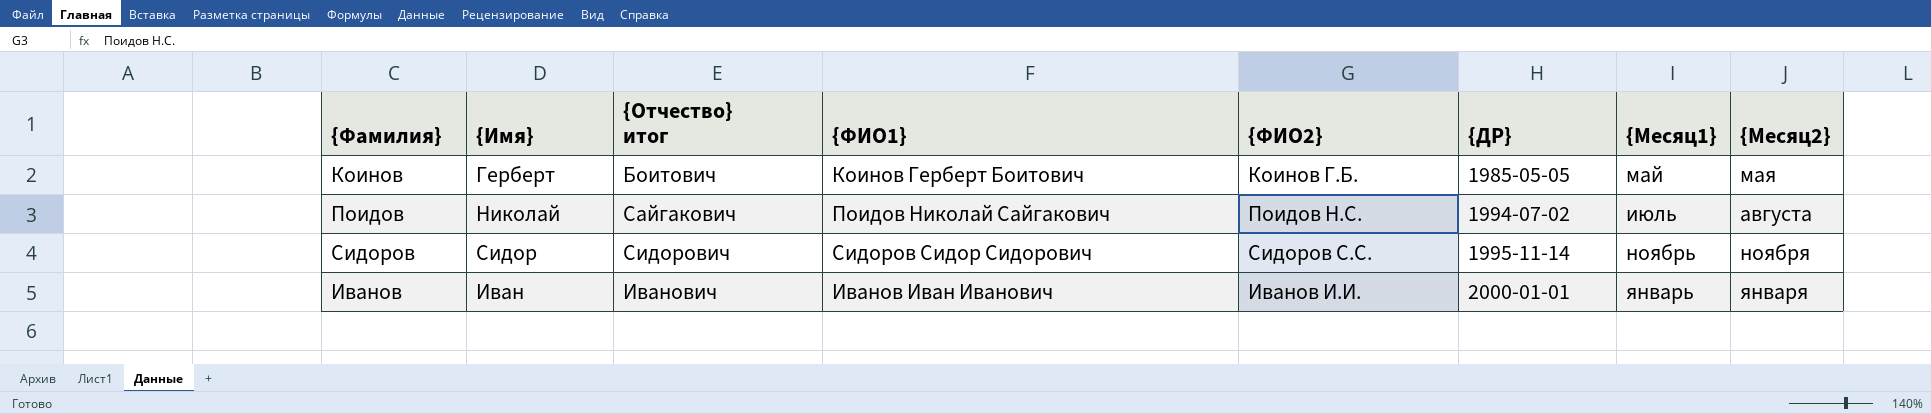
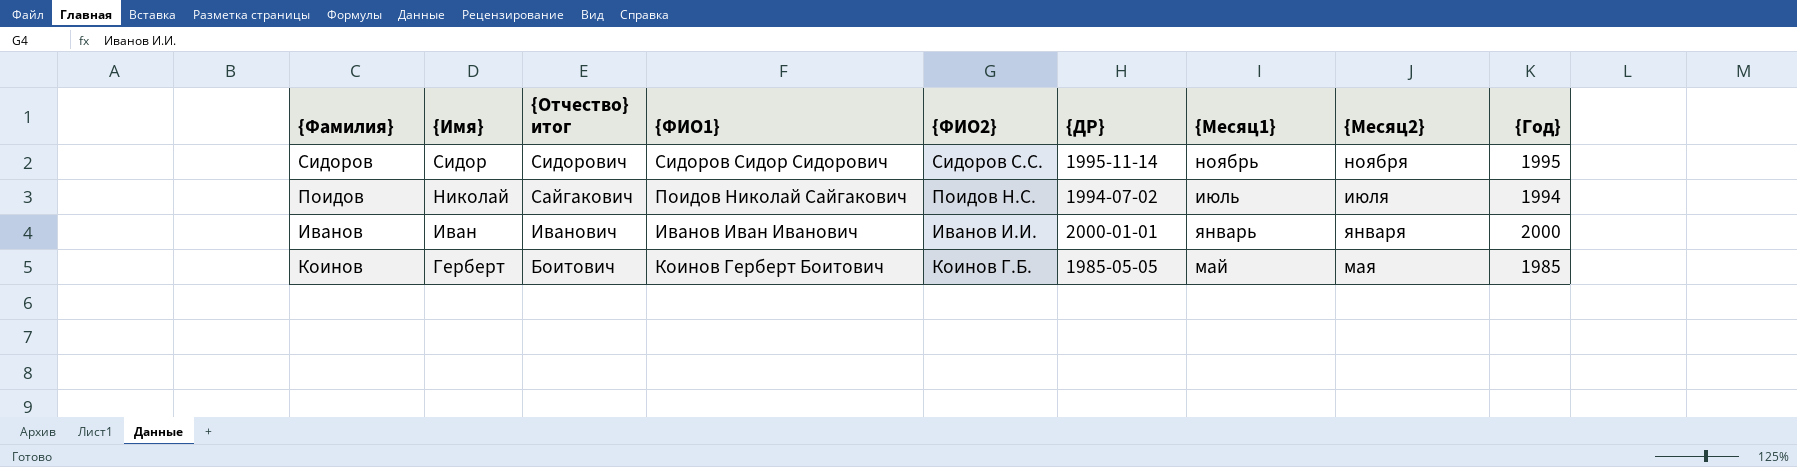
row order: {ДР} ascending -> {Имя} descending
column {Год} | position: none -> 9
Поидов | {Месяц2}: августа -> июля

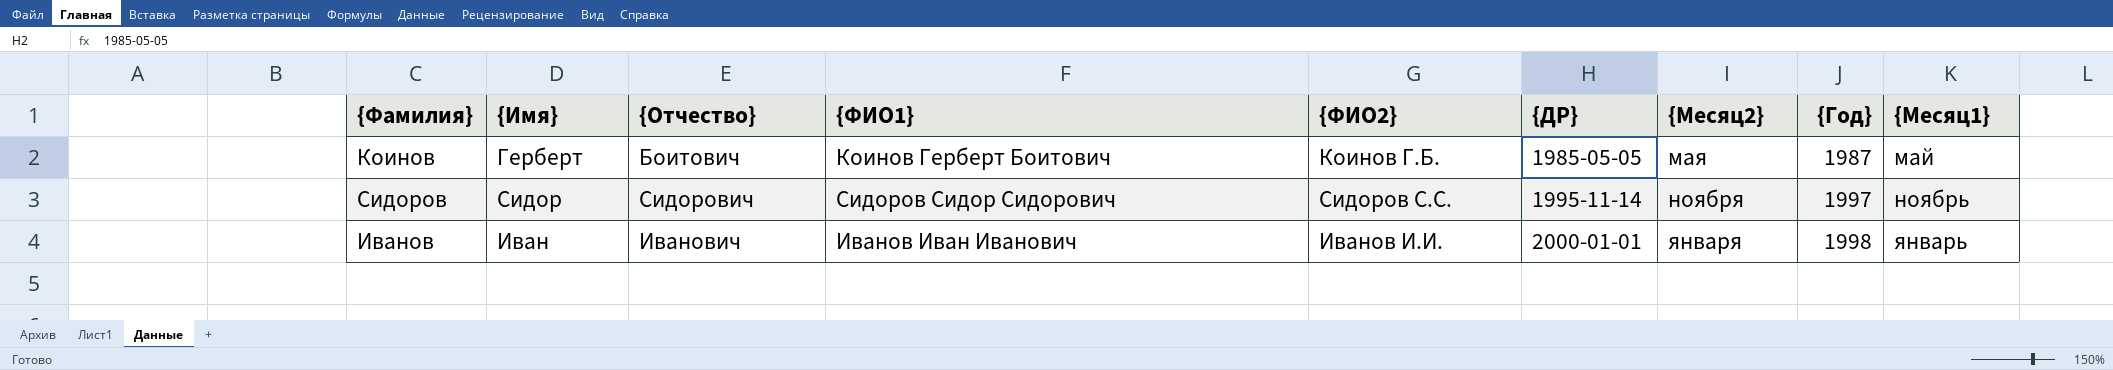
row order: {Имя} descending -> {ДР} ascending
column name: {Отчество} итог -> {Отчество}
column {Месяц1} | position: 7 -> 9
row Поидов: Николай | Сайгакович | Поидов Николай Сайгакович | Поидов Н.С. | 1994-07-02 | июль | июля | 1994 -> none
Коинов | {Год}: 1985 -> 1987
Сидоров | {Год}: 1995 -> 1997
Иванов | {Год}: 2000 -> 1998

